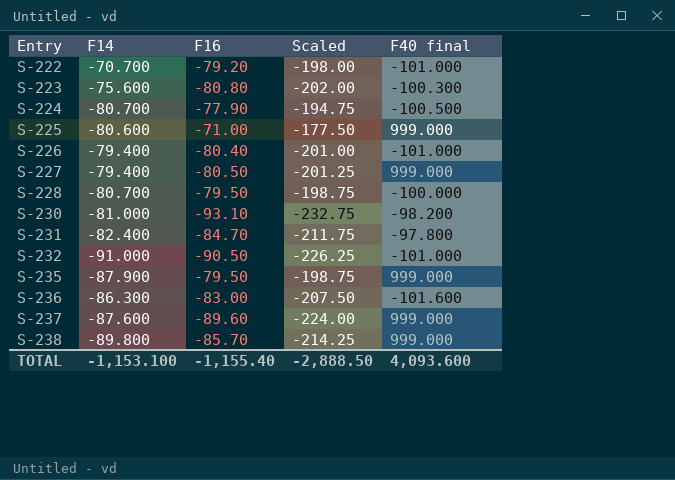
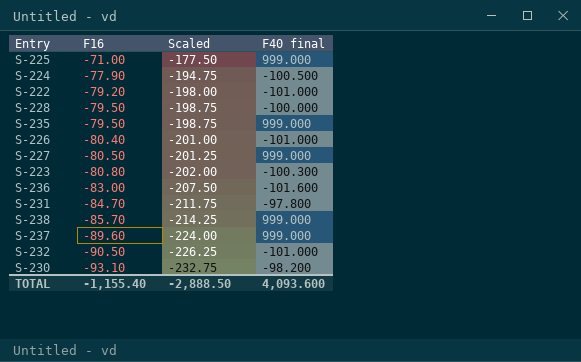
row order: Entry ascending -> F16 descending
column F14 | position: 2 -> none

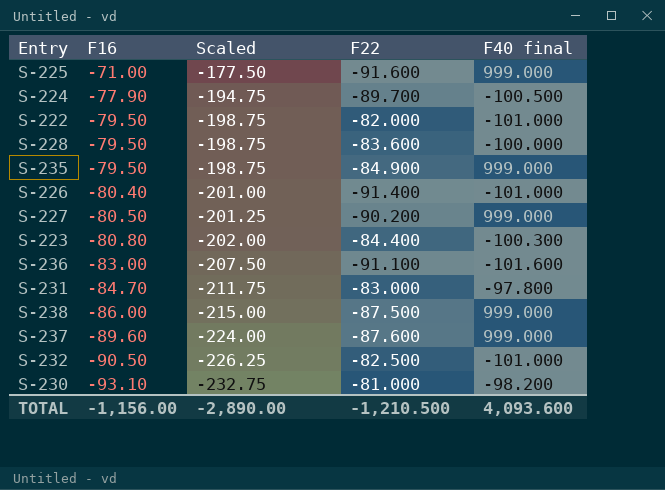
column F22 | position: none -> 4
S-222 | F16: -79.20 -> -79.50
S-222 | Scaled: -198.00 -> -198.75
S-238 | F16: -85.70 -> -86.00
S-238 | Scaled: -214.25 -> -215.00
TOTAL | F16: -1,155.40 -> -1,156.00
TOTAL | Scaled: -2,888.50 -> -2,890.00

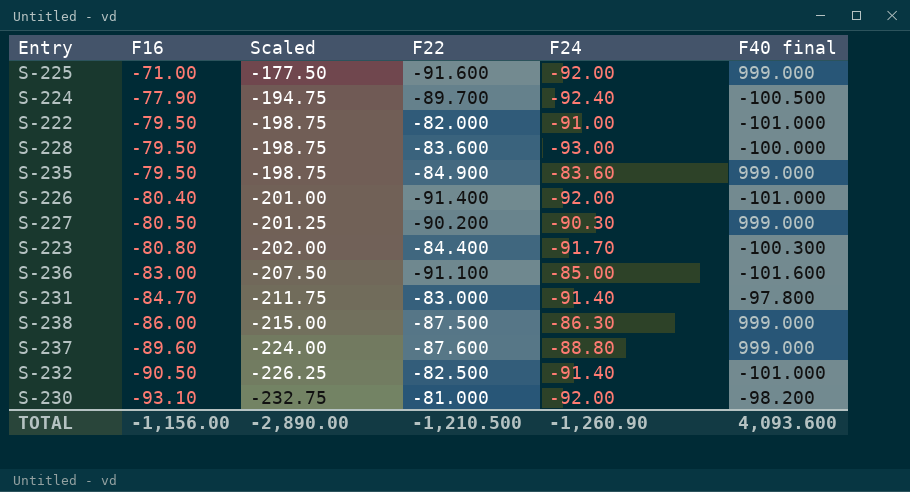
column F24 | position: none -> 5

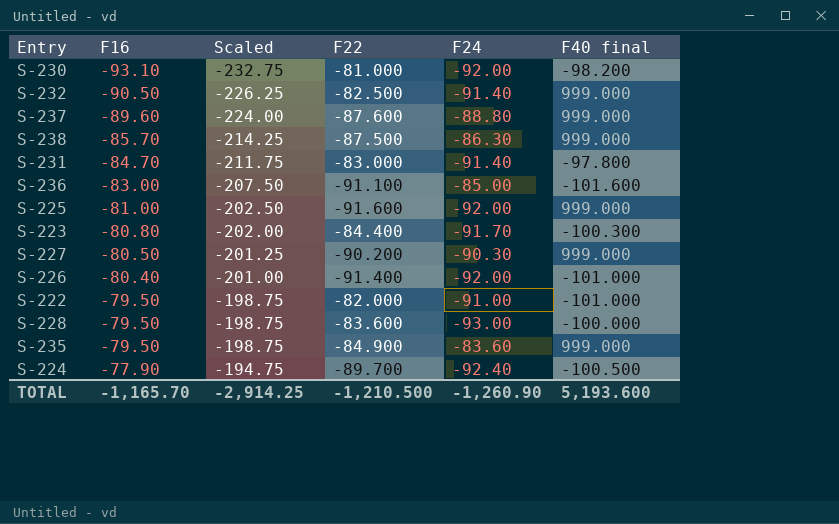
row order: F16 descending -> F16 ascending
S-232 | F40 final: -101.000 -> 999.000
S-238 | F16: -86.00 -> -85.70
S-238 | Scaled: -215.00 -> -214.25
S-225 | F16: -71.00 -> -81.00
S-225 | Scaled: -177.50 -> -202.50
TOTAL | F16: -1,156.00 -> -1,165.70
TOTAL | Scaled: -2,890.00 -> -2,914.25
TOTAL | F40 final: 4,093.600 -> 5,193.600

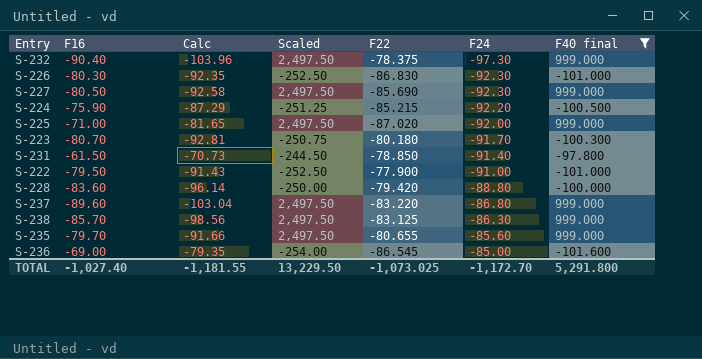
filter: none -> F40 final != -98.200
row order: F16 ascending -> F24 ascending
column Calc | formula: none -> [F16] * 1.15
column Scaled | formula: [F16] * 2.5 -> [F40 final] * 2.5
S-232 | F16: -90.50 -> -90.40
S-232 | F22: -82.500 -> -78.375
S-232 | F24: -91.40 -> -97.30
S-226 | F16: -80.40 -> -80.30
S-226 | F22: -91.400 -> -86.830
S-226 | F24: -92.00 -> -92.30
S-227 | F22: -90.200 -> -85.690
S-227 | F24: -90.30 -> -92.30
S-224 | F16: -77.90 -> -75.90
S-224 | F22: -89.700 -> -85.215
S-224 | F24: -92.40 -> -92.20
S-225 | F16: -81.00 -> -71.00
S-225 | F22: -91.600 -> -87.020
S-223 | F16: -80.80 -> -80.70
S-223 | F22: -84.400 -> -80.180
S-231 | F16: -84.70 -> -61.50
S-231 | F22: -83.000 -> -78.850
S-222 | F22: -82.000 -> -77.900
S-228 | F16: -79.50 -> -83.60
S-228 | F22: -83.600 -> -79.420
S-228 | F24: -93.00 -> -88.80
S-237 | F22: -87.600 -> -83.220
S-237 | F24: -88.80 -> -86.80
S-238 | F22: -87.500 -> -83.125
S-235 | F16: -79.50 -> -79.70
S-235 | F22: -84.900 -> -80.655
S-235 | F24: -83.60 -> -85.60
S-236 | F16: -83.00 -> -69.00
S-236 | F22: -91.100 -> -86.545
TOTAL | F16: -1,165.70 -> -1,027.40
TOTAL | Scaled: -2,914.25 -> 13,229.50
TOTAL | F22: -1,210.500 -> -1,073.025
TOTAL | F24: -1,260.90 -> -1,172.70
TOTAL | F40 final: 5,193.600 -> 5,291.800

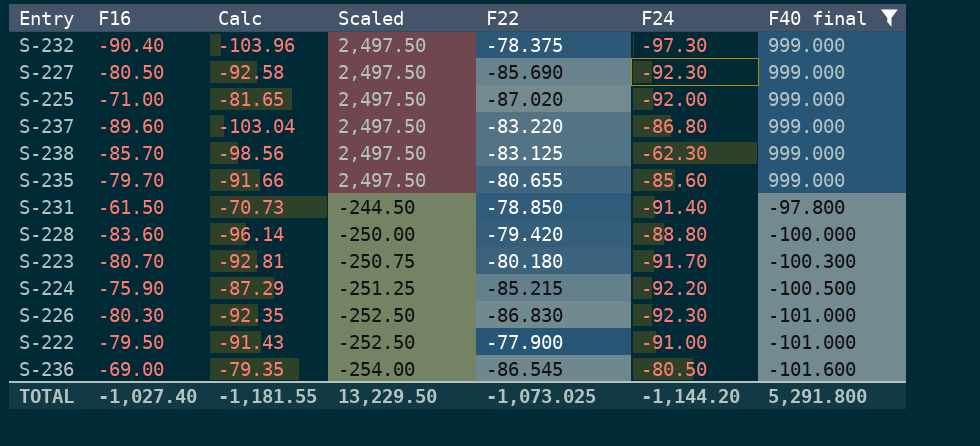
row order: F24 ascending -> Scaled descending
S-238 | F24: -86.30 -> -62.30
S-236 | F24: -85.00 -> -80.50
TOTAL | F24: -1,172.70 -> -1,144.20

